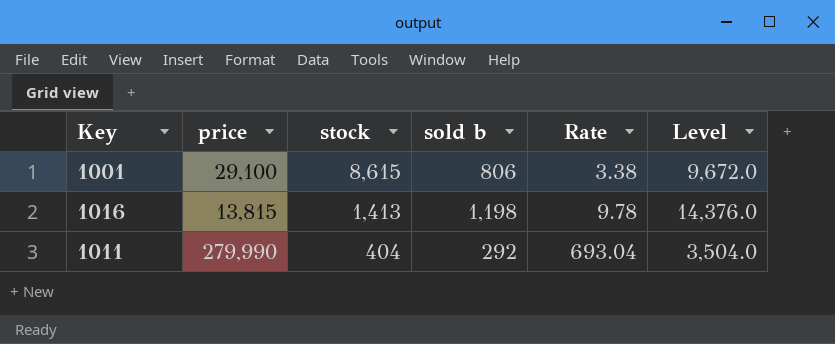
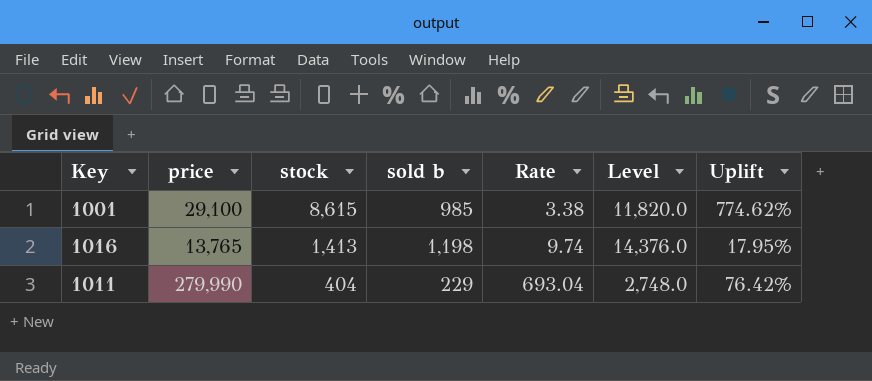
column Uplift | formula: none -> ([stock] - [sold b]) / [sold b]
1001 | sold b: 806 -> 985
1001 | Level: 9,672.0 -> 11,820.0
1016 | price: 13,815 -> 13,765
1016 | Rate: 9.78 -> 9.74
1011 | sold b: 292 -> 229
1011 | Level: 3,504.0 -> 2,748.0

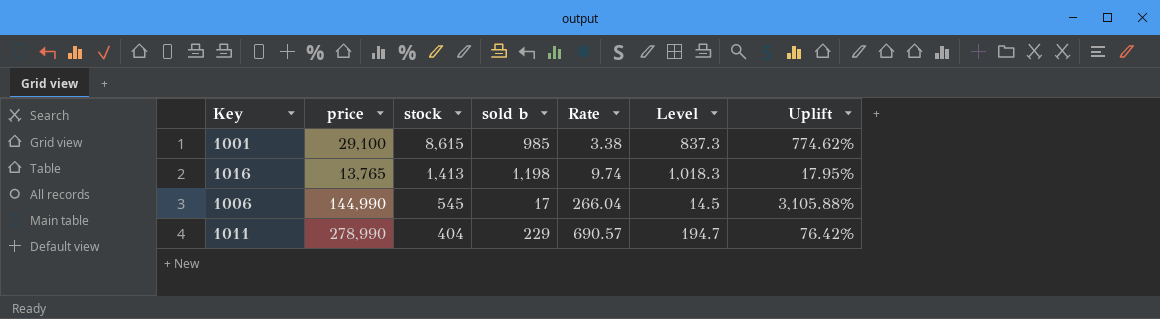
column Level | formula: [sold b] * 12 -> [sold b] * 0.85
row 1006: none -> 144,990 | 545 | 17 | 266.04 | 14.5 | 3,105.88%
1011 | price: 279,990 -> 278,990
1011 | Rate: 693.04 -> 690.57

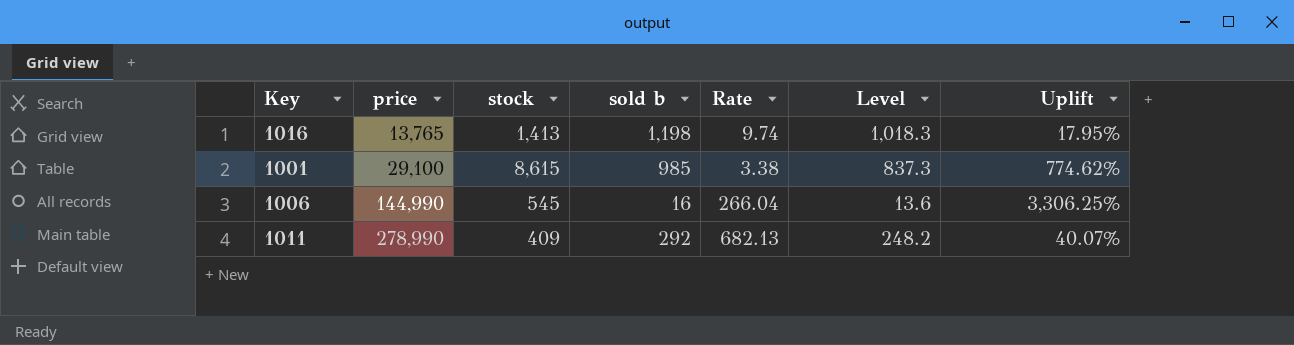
row order: stock descending -> price ascending
1006 | sold b: 17 -> 16
1006 | Level: 14.5 -> 13.6
1006 | Uplift: 3,105.88% -> 3,306.25%
1011 | stock: 404 -> 409
1011 | sold b: 229 -> 292
1011 | Rate: 690.57 -> 682.13
1011 | Level: 194.7 -> 248.2
1011 | Uplift: 76.42% -> 40.07%

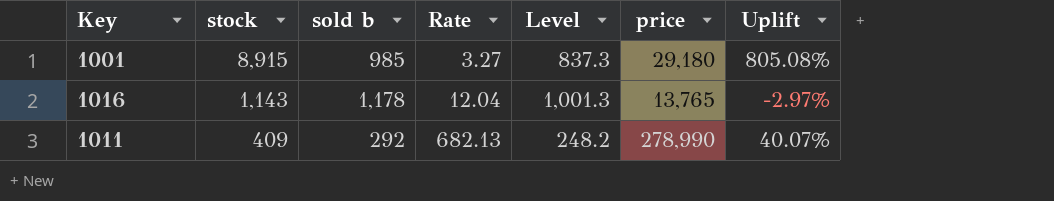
row order: price ascending -> stock descending
column price | position: 2 -> 6
row 1006: 144,990 | 545 | 16 | 266.04 | 13.6 | 3,306.25% -> none
1001 | stock: 8,615 -> 8,915
1001 | Rate: 3.38 -> 3.27
1001 | price: 29,100 -> 29,180
1001 | Uplift: 774.62% -> 805.08%
1016 | stock: 1,413 -> 1,143
1016 | sold b: 1,198 -> 1,178
1016 | Rate: 9.74 -> 12.04
1016 | Level: 1,018.3 -> 1,001.3
1016 | Uplift: 17.95% -> -2.97%

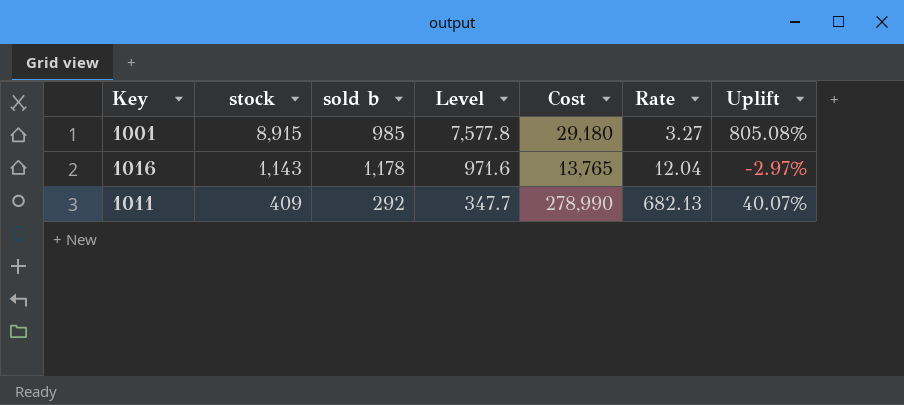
column Level | formula: [sold b] * 0.85 -> [stock] * 0.85
column name: price -> Cost
column Rate | position: 4 -> 6

